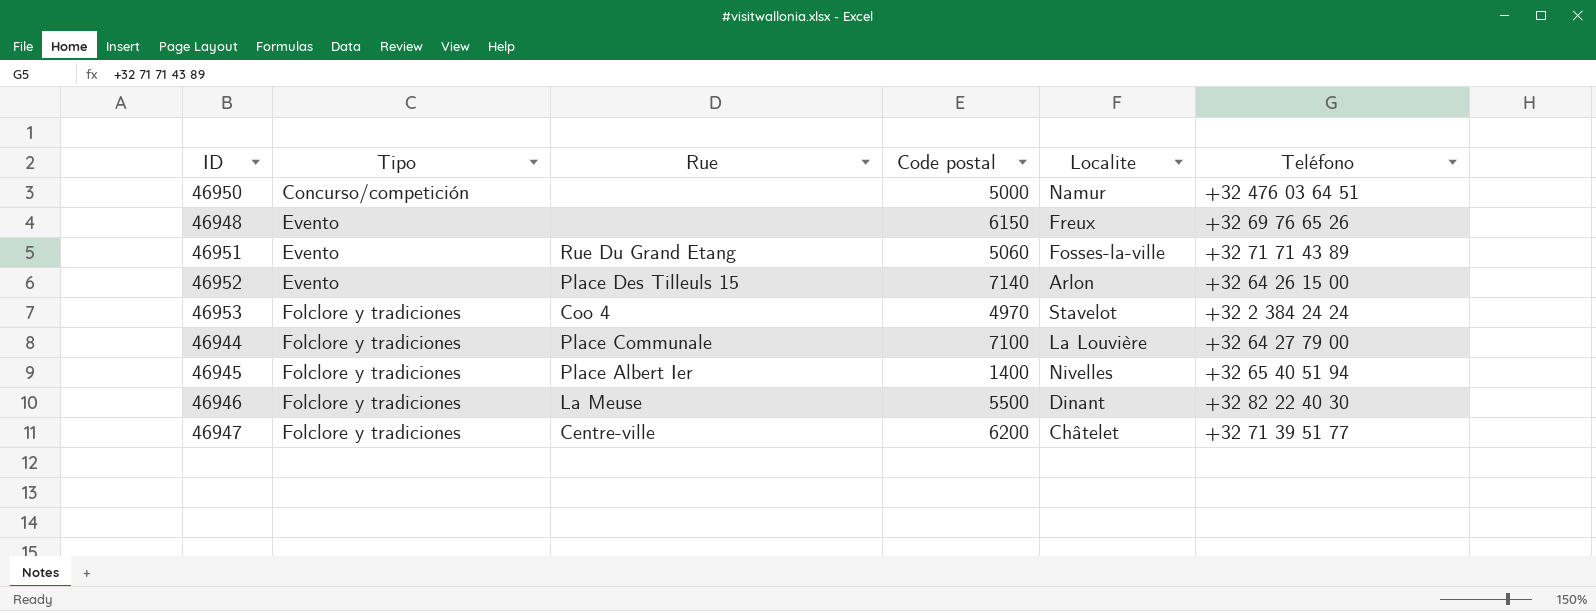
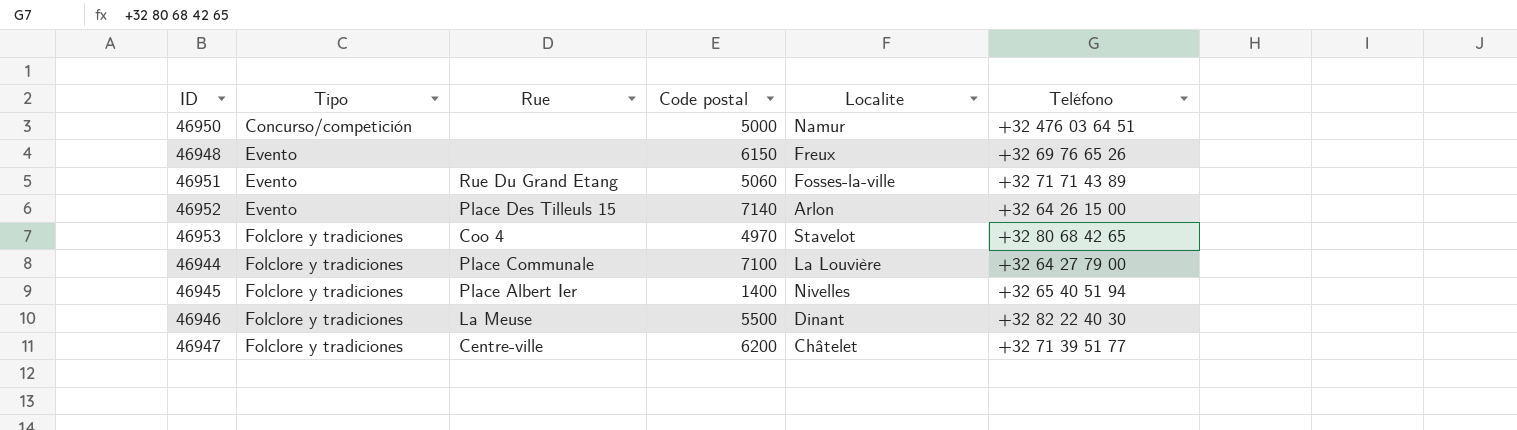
46953 | Teléfono: +32 2 384 24 24 -> +32 80 68 42 65

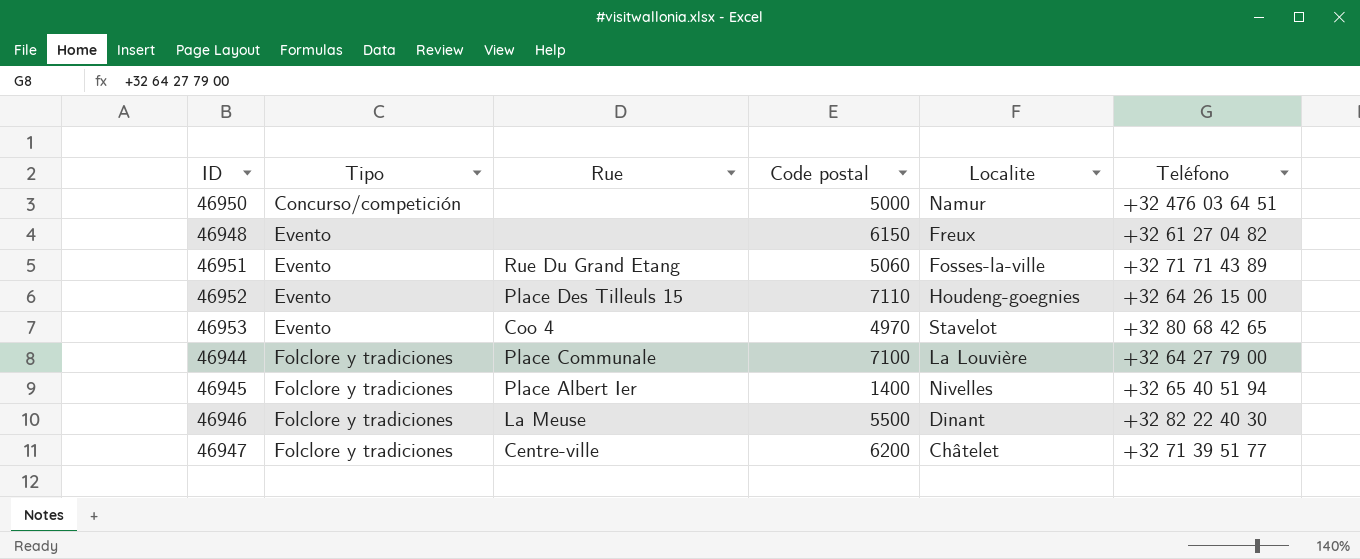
46948 | Teléfono: +32 69 76 65 26 -> +32 61 27 04 82
46952 | Code postal: 7140 -> 7110
46952 | Localite: Arlon -> Houdeng-goegnies
46953 | Tipo: Folclore y tradiciones -> Evento

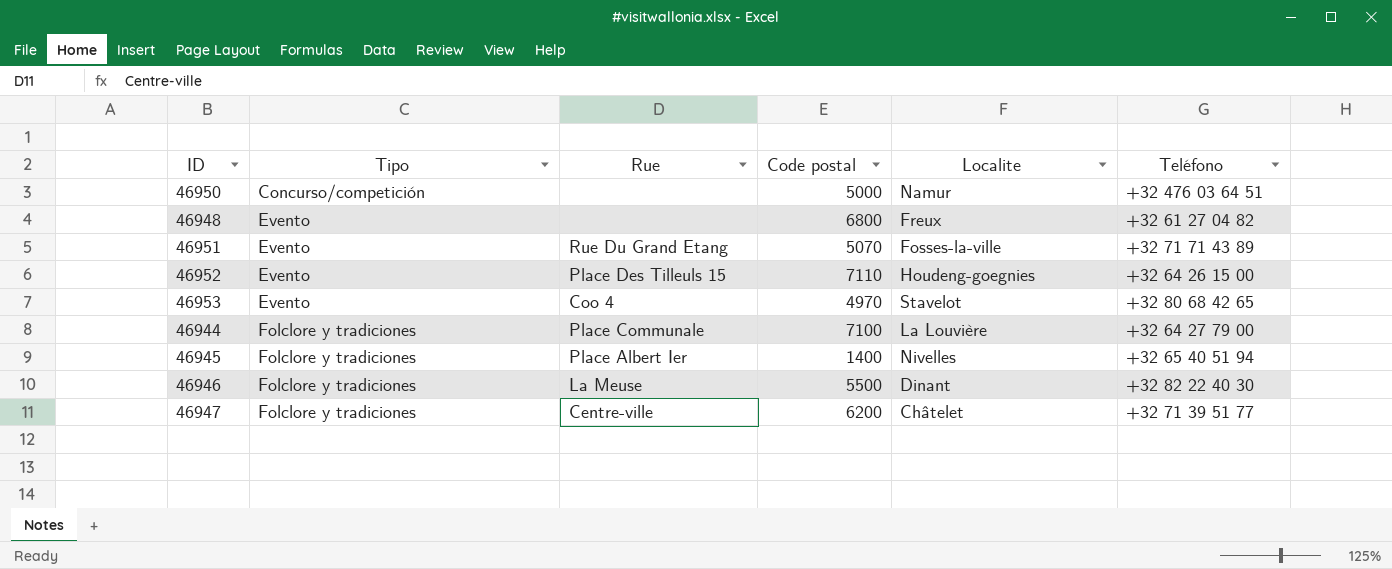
46948 | Code postal: 6150 -> 6800
46951 | Code postal: 5060 -> 5070

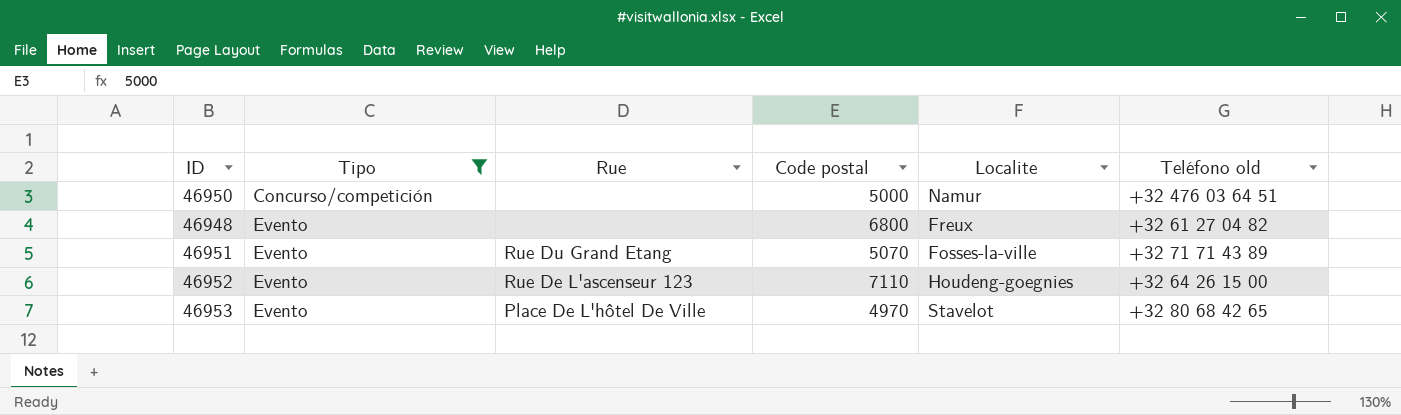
filter: none -> Tipo != Folclore y tradiciones
column name: Teléfono -> Teléfono old
46952 | Rue: Place Des Tilleuls 15 -> Rue De L'ascenseur 123
46953 | Rue: Coo 4 -> Place De L'hôtel De Ville

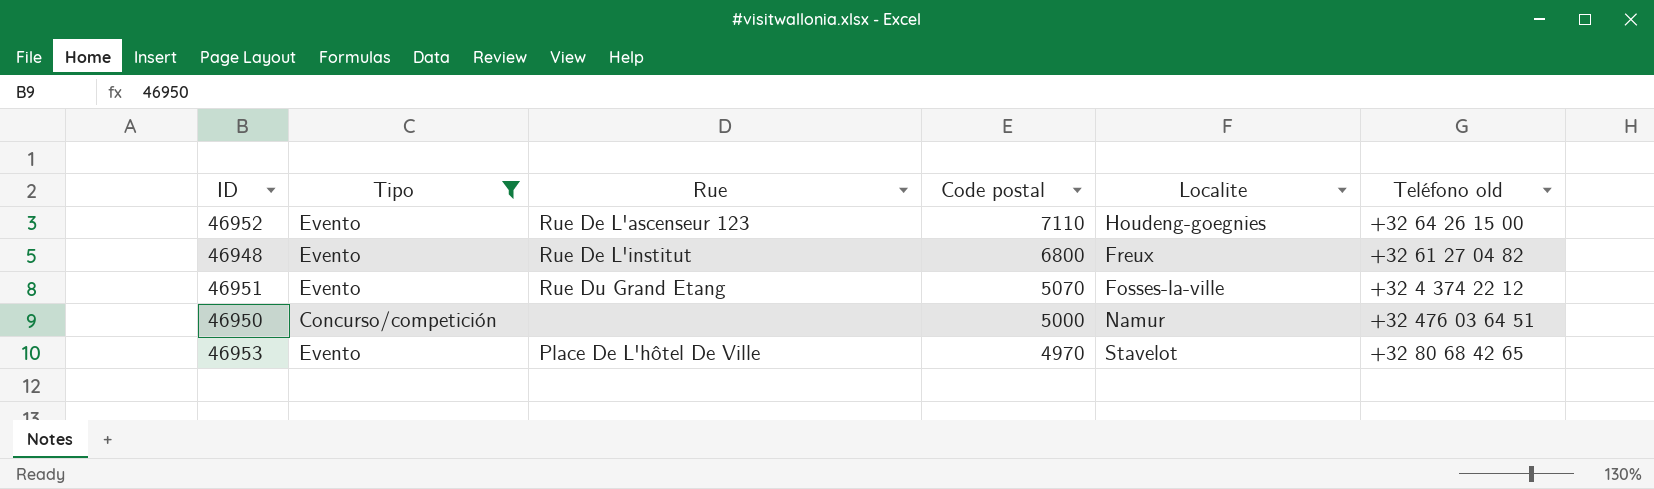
row order: Tipo ascending -> Code postal descending
46948 | Rue: none -> Rue De L'institut
46951 | Teléfono old: +32 71 71 43 89 -> +32 4 374 22 12

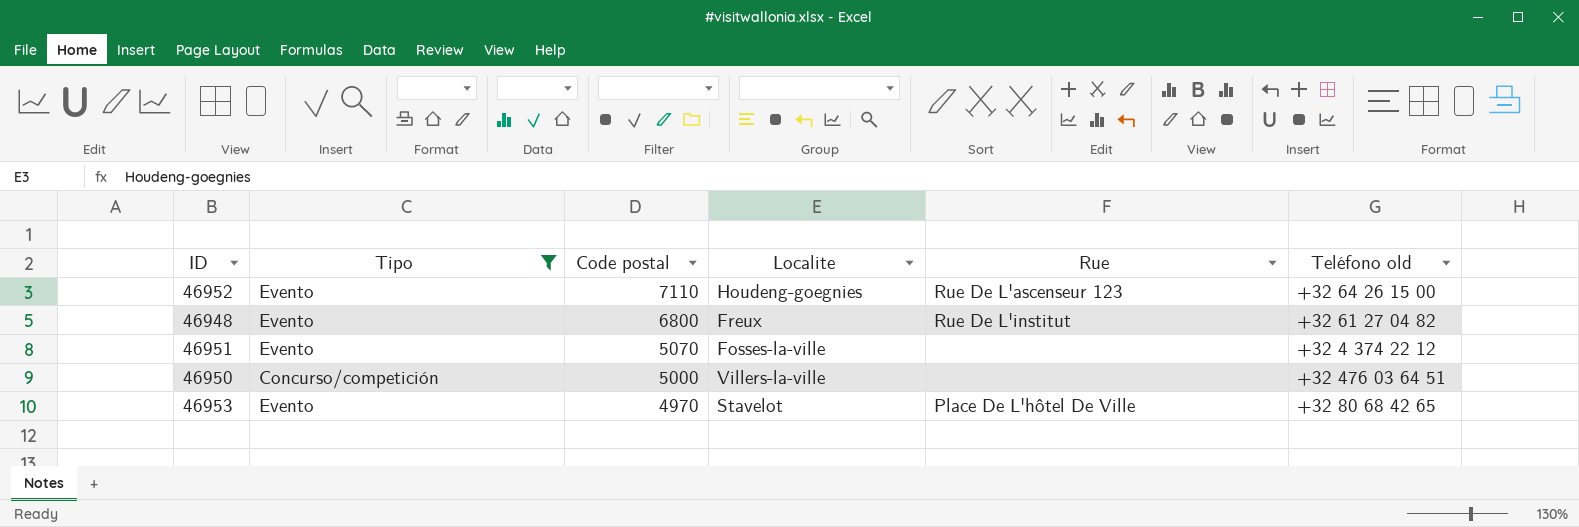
column Rue | position: 3 -> 5
46951 | Rue: Rue Du Grand Etang -> none
46950 | Localite: Namur -> Villers-la-ville

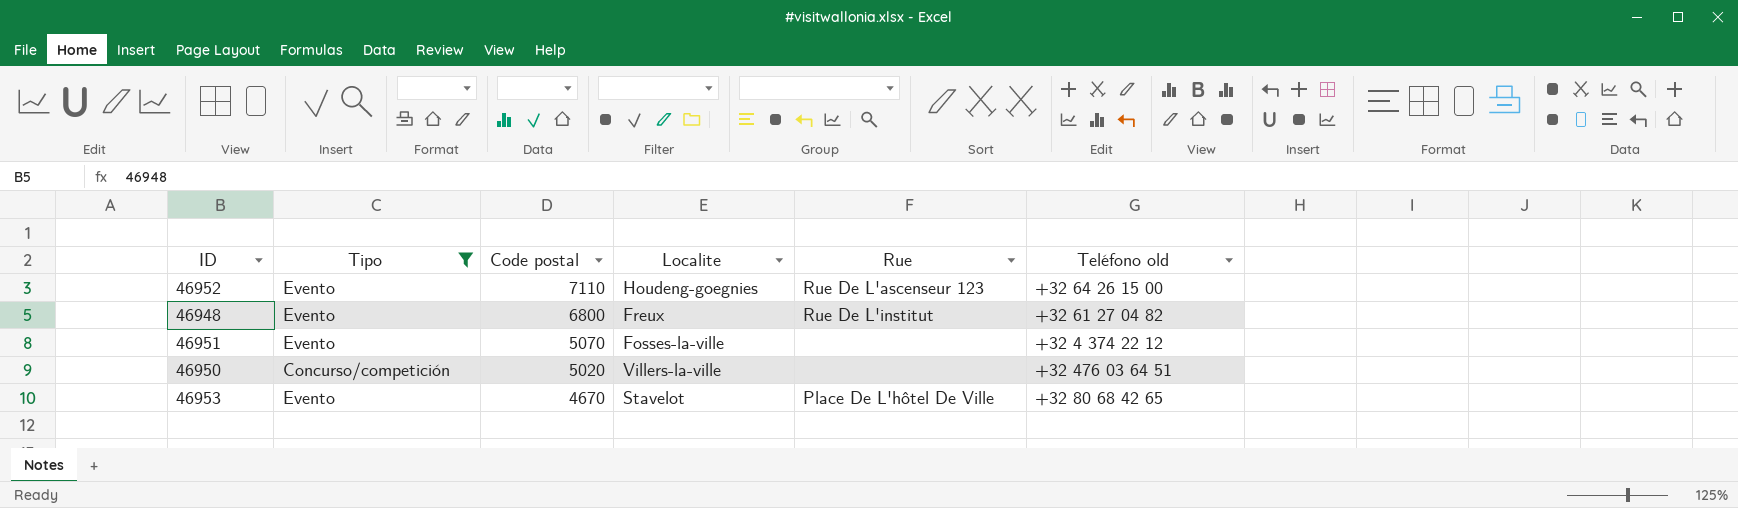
46950 | Code postal: 5000 -> 5020
46953 | Code postal: 4970 -> 4670

